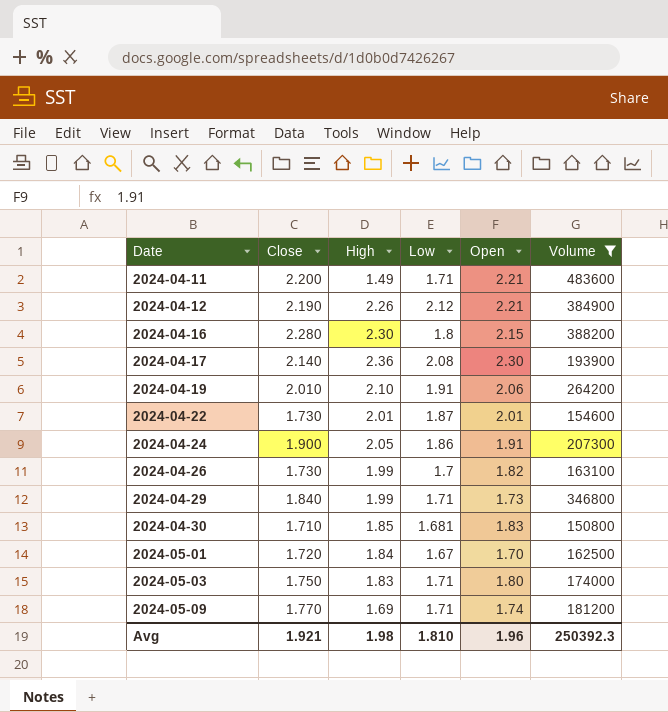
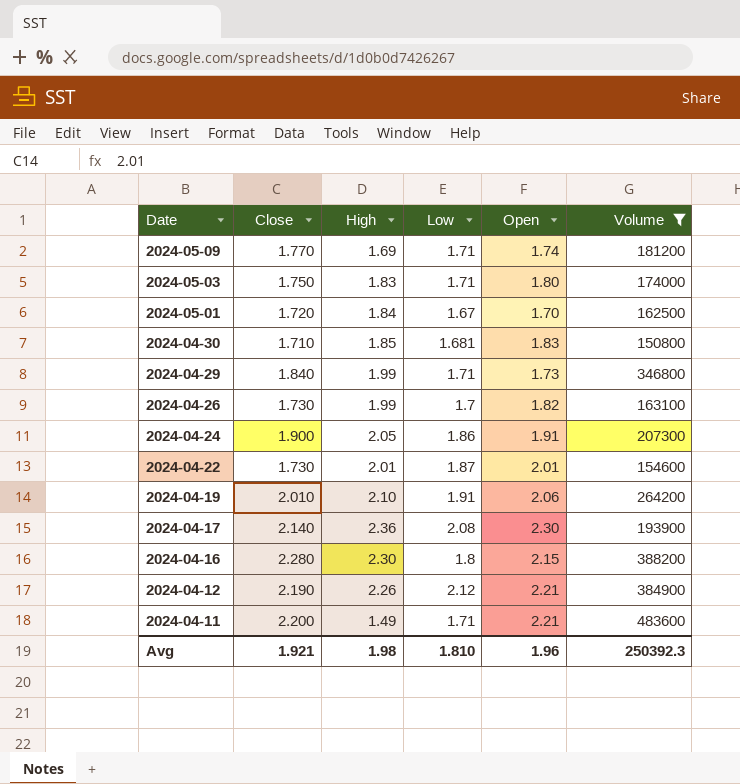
row order: Date ascending -> Date descending

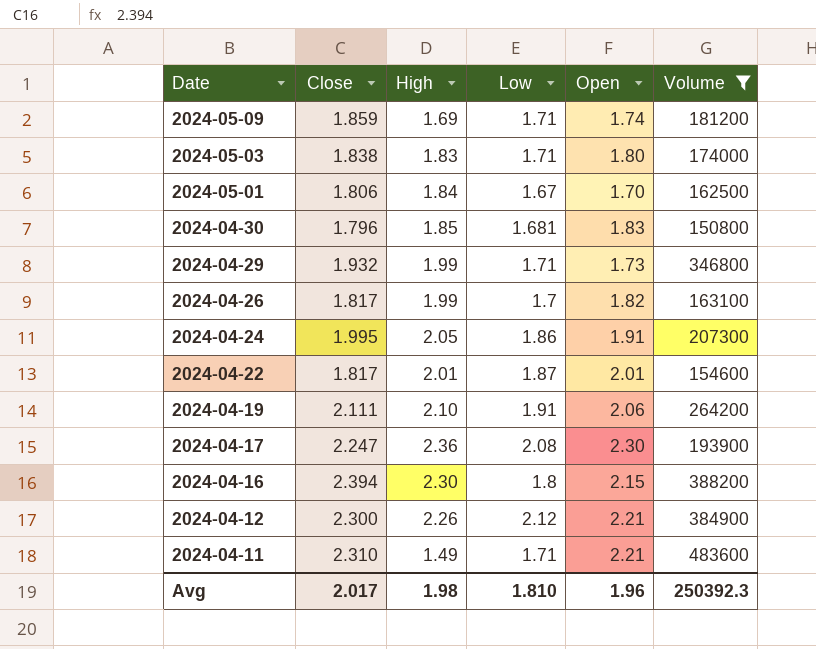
2024-05-09 | Close: 1.770 -> 1.859
2024-05-03 | Close: 1.750 -> 1.838
2024-05-01 | Close: 1.720 -> 1.806
2024-04-30 | Close: 1.710 -> 1.796
2024-04-29 | Close: 1.840 -> 1.932
2024-04-26 | Close: 1.730 -> 1.817
2024-04-24 | Close: 1.900 -> 1.995
2024-04-22 | Close: 1.730 -> 1.817
2024-04-19 | Close: 2.010 -> 2.111
2024-04-17 | Close: 2.140 -> 2.247
2024-04-16 | Close: 2.280 -> 2.394
2024-04-12 | Close: 2.190 -> 2.300
2024-04-11 | Close: 2.200 -> 2.310
Avg | Close: 1.921 -> 2.017

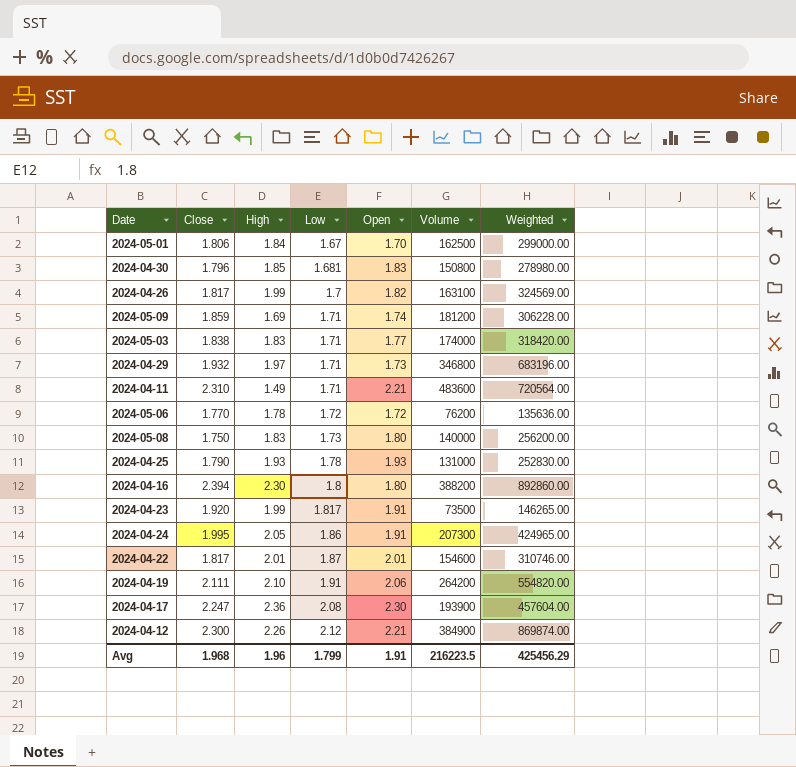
filter: Volume >= 150800 -> none
row order: Date descending -> Low ascending
column Weighted | formula: none -> [High] * [Volume]
2024-05-03 | Open: 1.80 -> 1.77
2024-04-29 | High: 1.99 -> 1.97
2024-04-16 | Open: 2.15 -> 1.80
Avg | Close: 2.017 -> 1.968
Avg | High: 1.98 -> 1.96
Avg | Low: 1.810 -> 1.799
Avg | Open: 1.96 -> 1.91
Avg | Volume: 250392.3 -> 216223.5

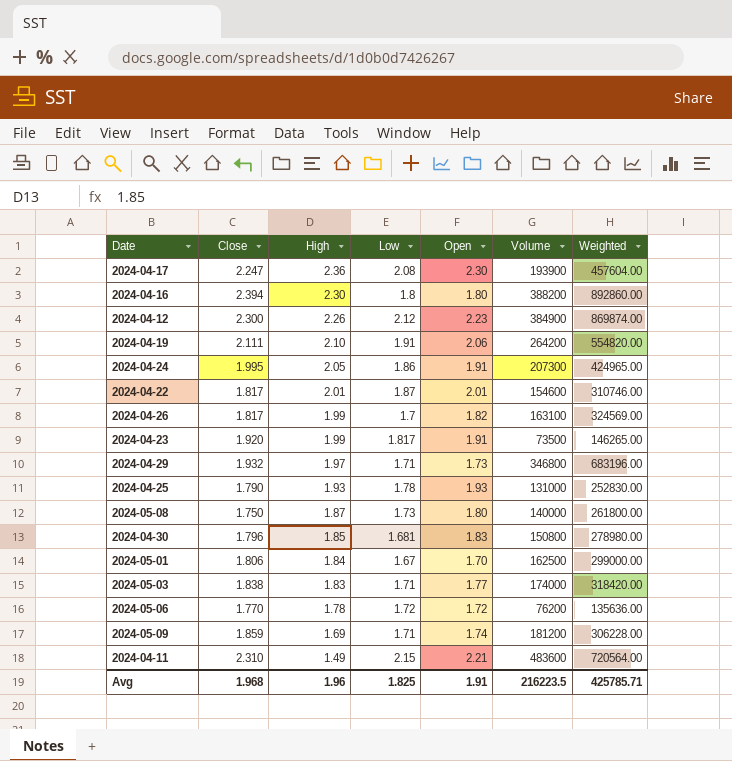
row order: Low ascending -> High descending
2024-04-12 | Open: 2.21 -> 2.23
2024-05-08 | High: 1.83 -> 1.87
2024-05-08 | Weighted: 256200.00 -> 261800.00
2024-04-11 | Low: 1.71 -> 2.15
Avg | Low: 1.799 -> 1.825
Avg | Weighted: 425456.29 -> 425785.71

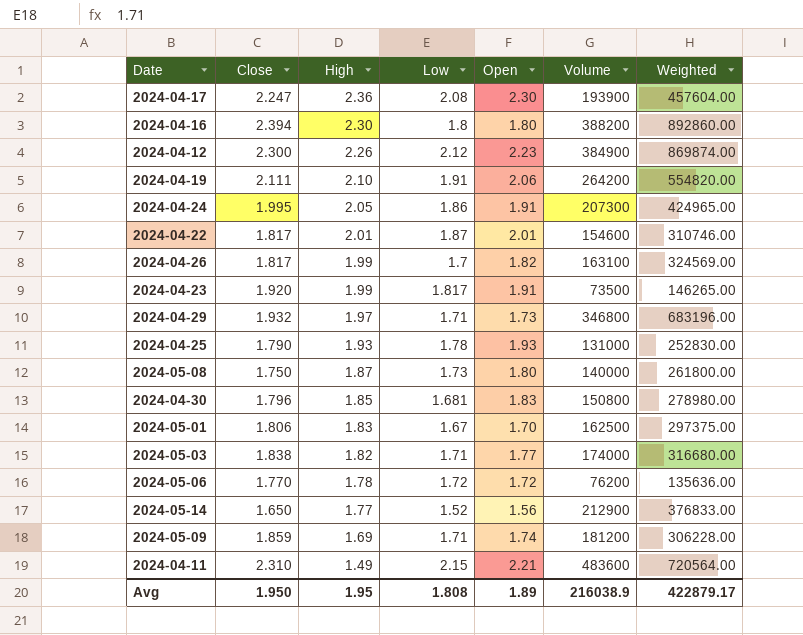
2024-05-01 | High: 1.84 -> 1.83
2024-05-01 | Weighted: 299000.00 -> 297375.00
2024-05-03 | High: 1.83 -> 1.82
2024-05-03 | Weighted: 318420.00 -> 316680.00
row 2024-05-14: none -> 1.650 | 1.77 | 1.52 | 1.56 | 212900 | 376833.00
Avg | Close: 1.968 -> 1.950
Avg | High: 1.96 -> 1.95
Avg | Low: 1.825 -> 1.808
Avg | Open: 1.91 -> 1.89
Avg | Volume: 216223.5 -> 216038.9
Avg | Weighted: 425785.71 -> 422879.17

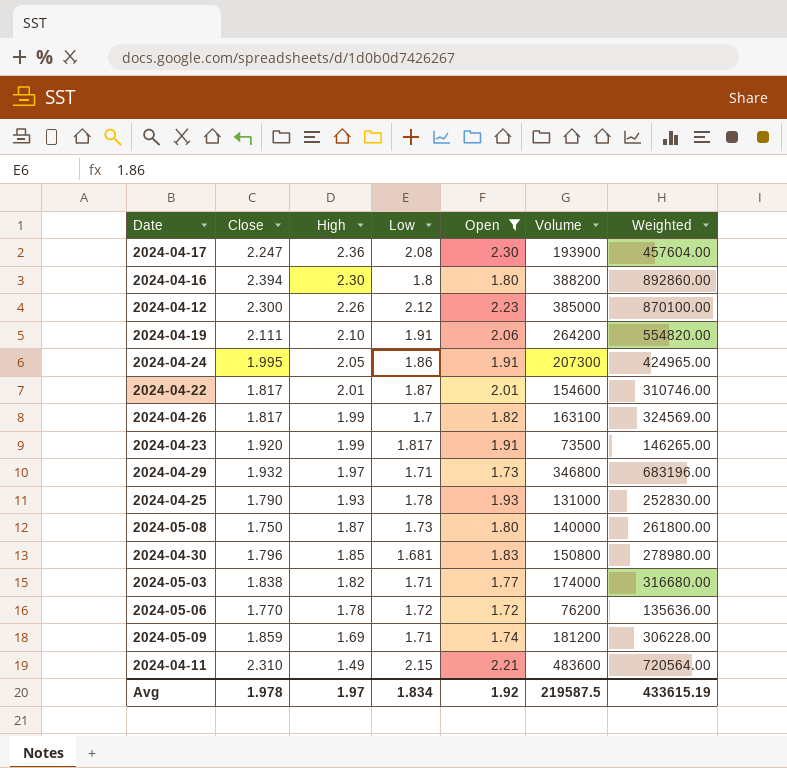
filter: none -> Open >= 1.72
2024-04-12 | Volume: 384900 -> 385000
2024-04-12 | Weighted: 869874.00 -> 870100.00
Avg | Close: 1.950 -> 1.978
Avg | High: 1.95 -> 1.97
Avg | Low: 1.808 -> 1.834
Avg | Open: 1.89 -> 1.92
Avg | Volume: 216038.9 -> 219587.5
Avg | Weighted: 422879.17 -> 433615.19

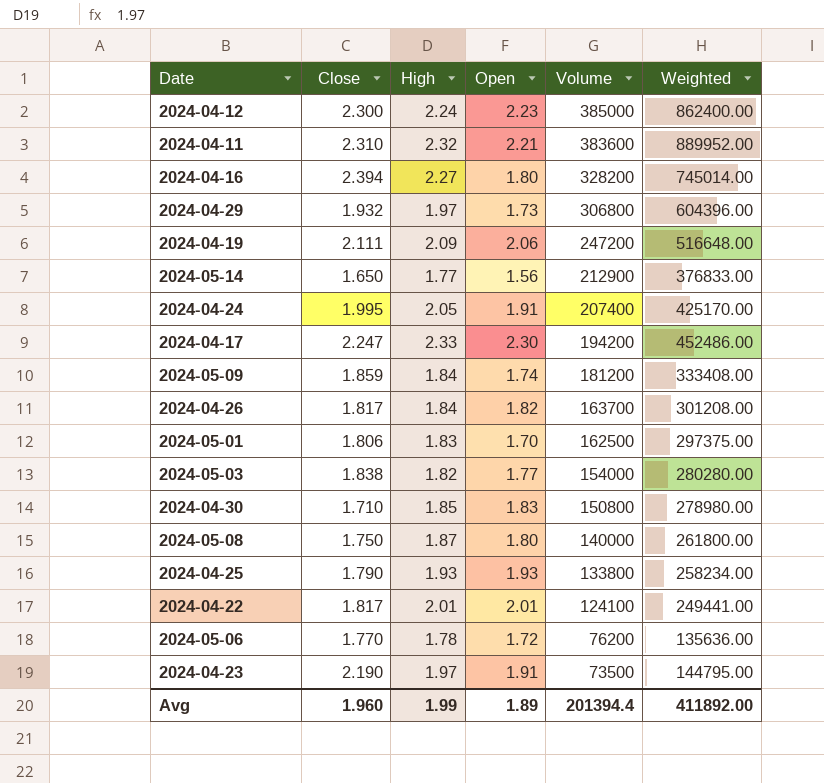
filter: Open >= 1.72 -> none
row order: High descending -> Volume descending
column Low | position: 4 -> none
2024-04-12 | High: 2.26 -> 2.24
2024-04-12 | Weighted: 870100.00 -> 862400.00
2024-04-11 | High: 1.49 -> 2.32
2024-04-11 | Volume: 483600 -> 383600
2024-04-11 | Weighted: 720564.00 -> 889952.00
2024-04-16 | High: 2.30 -> 2.27
2024-04-16 | Volume: 388200 -> 328200
2024-04-16 | Weighted: 892860.00 -> 745014.00
2024-04-29 | Volume: 346800 -> 306800
2024-04-29 | Weighted: 683196.00 -> 604396.00
2024-04-19 | High: 2.10 -> 2.09
2024-04-19 | Volume: 264200 -> 247200
2024-04-19 | Weighted: 554820.00 -> 516648.00
2024-04-24 | Volume: 207300 -> 207400
2024-04-24 | Weighted: 424965.00 -> 425170.00
2024-04-17 | High: 2.36 -> 2.33
2024-04-17 | Volume: 193900 -> 194200
2024-04-17 | Weighted: 457604.00 -> 452486.00
2024-05-09 | High: 1.69 -> 1.84
2024-05-09 | Weighted: 306228.00 -> 333408.00
2024-04-26 | High: 1.99 -> 1.84
2024-04-26 | Volume: 163100 -> 163700
2024-04-26 | Weighted: 324569.00 -> 301208.00
2024-05-03 | Volume: 174000 -> 154000
2024-05-03 | Weighted: 316680.00 -> 280280.00
2024-04-30 | Close: 1.796 -> 1.710
2024-04-25 | Volume: 131000 -> 133800
2024-04-25 | Weighted: 252830.00 -> 258234.00
2024-04-22 | Volume: 154600 -> 124100
2024-04-22 | Weighted: 310746.00 -> 249441.00
2024-04-23 | Close: 1.920 -> 2.190
2024-04-23 | High: 1.99 -> 1.97
2024-04-23 | Weighted: 146265.00 -> 144795.00
Avg | Close: 1.978 -> 1.960
Avg | High: 1.97 -> 1.99
Avg | Open: 1.92 -> 1.89
Avg | Volume: 219587.5 -> 201394.4
Avg | Weighted: 433615.19 -> 411892.00

